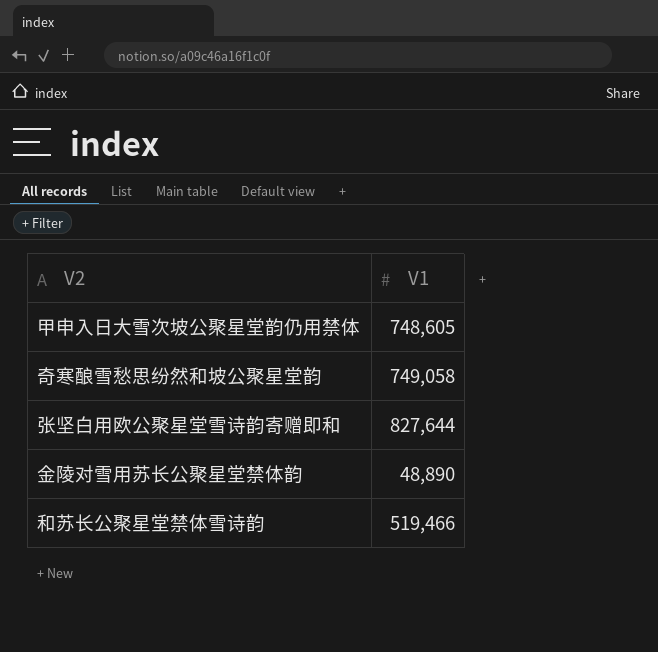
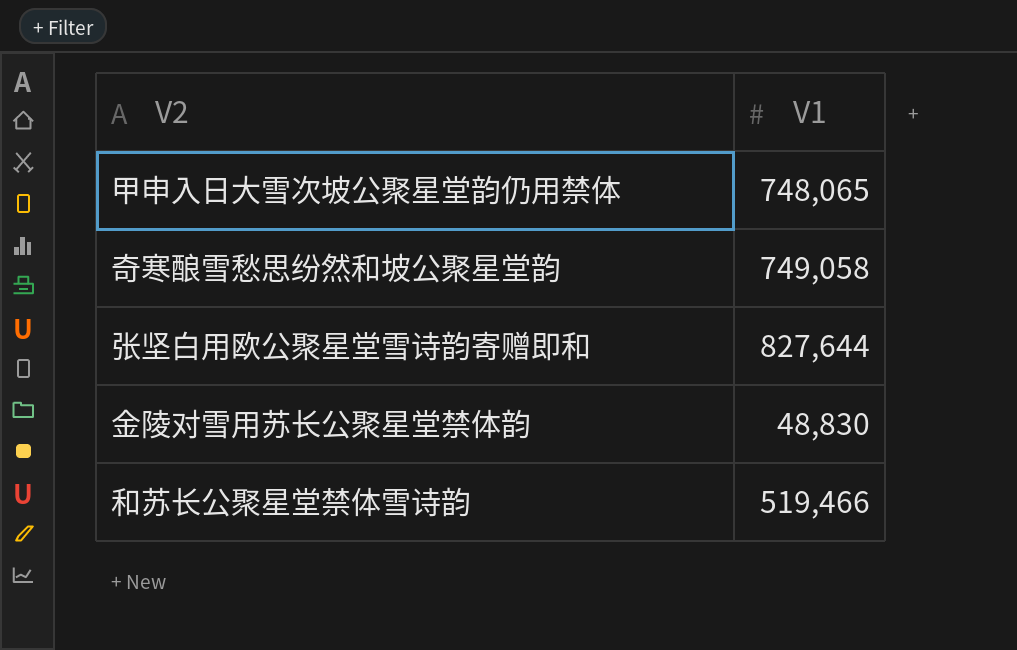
甲申入日大雪次坡公聚星堂韵仍用禁体 | V1: 748,605 -> 748,065
金陵对雪用苏长公聚星堂禁体韵 | V1: 48,890 -> 48,830

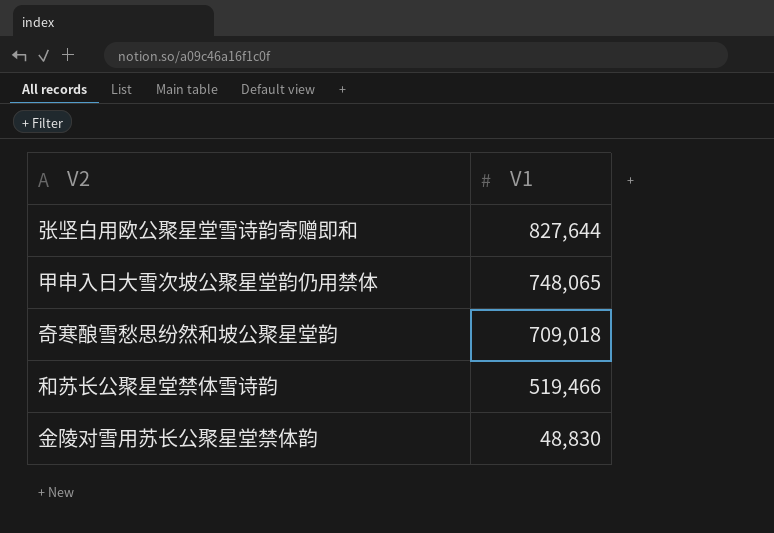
row order: none -> V1 descending
奇寒酿雪愁思纷然和坡公聚星堂韵 | V1: 749,058 -> 709,018

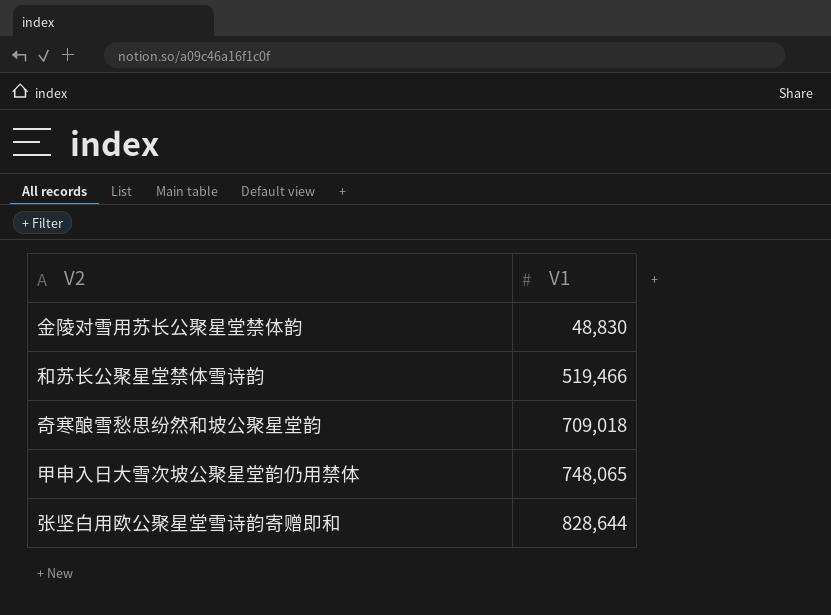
row order: V1 descending -> V1 ascending
张坚白用欧公聚星堂雪诗韵寄赠即和 | V1: 827,644 -> 828,644

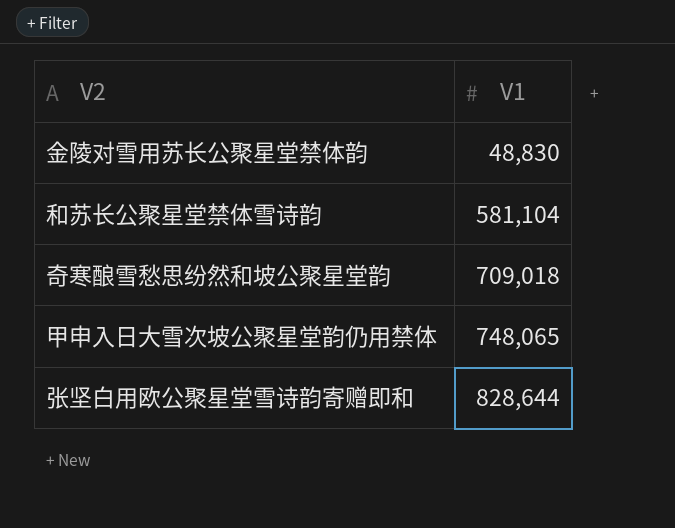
和苏长公聚星堂禁体雪诗韵 | V1: 519,466 -> 581,104

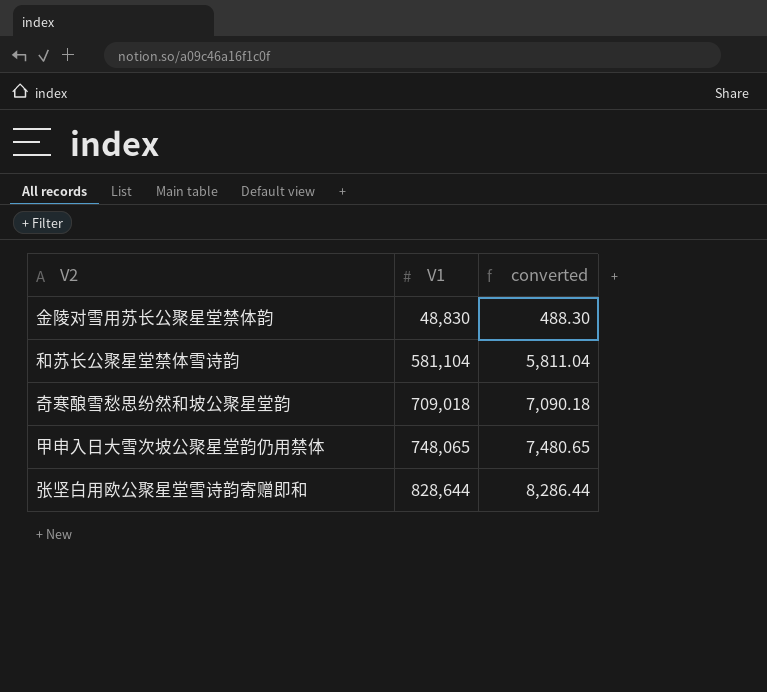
column converted | formula: none -> [V1] * 0.01

